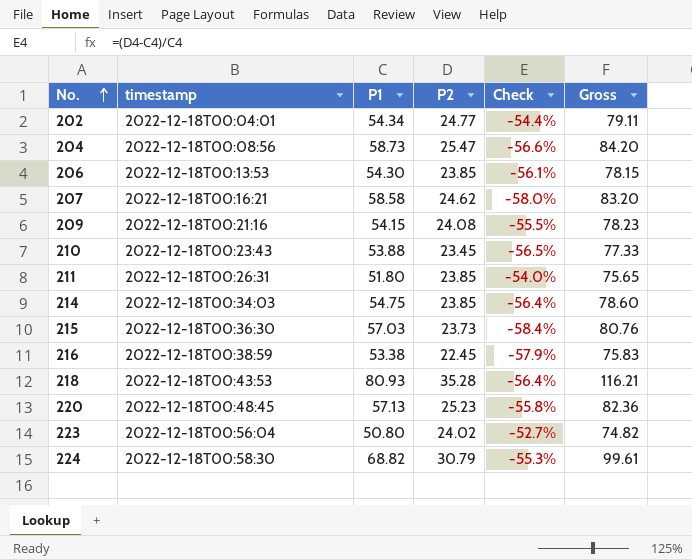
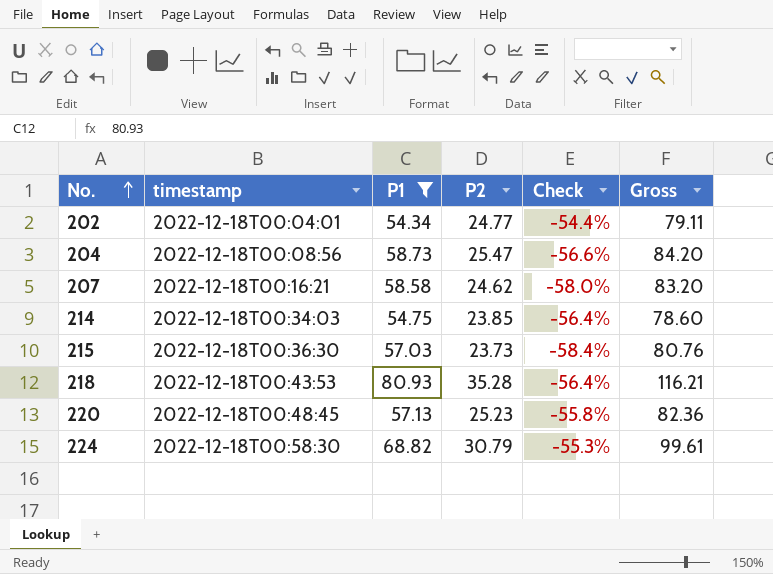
filter: none -> P1 >= 54.34

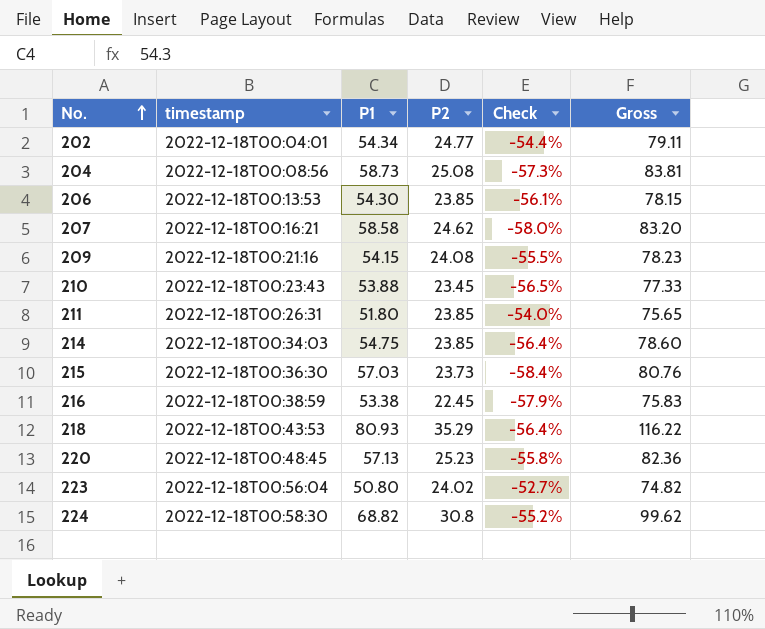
filter: P1 >= 54.34 -> none
204 | P2: 25.47 -> 25.08
204 | Check: -56.6% -> -57.3%
204 | Gross: 84.20 -> 83.81
218 | P2: 35.28 -> 35.29
218 | Gross: 116.21 -> 116.22
224 | P2: 30.79 -> 30.8
224 | Check: -55.3% -> -55.2%
224 | Gross: 99.61 -> 99.62

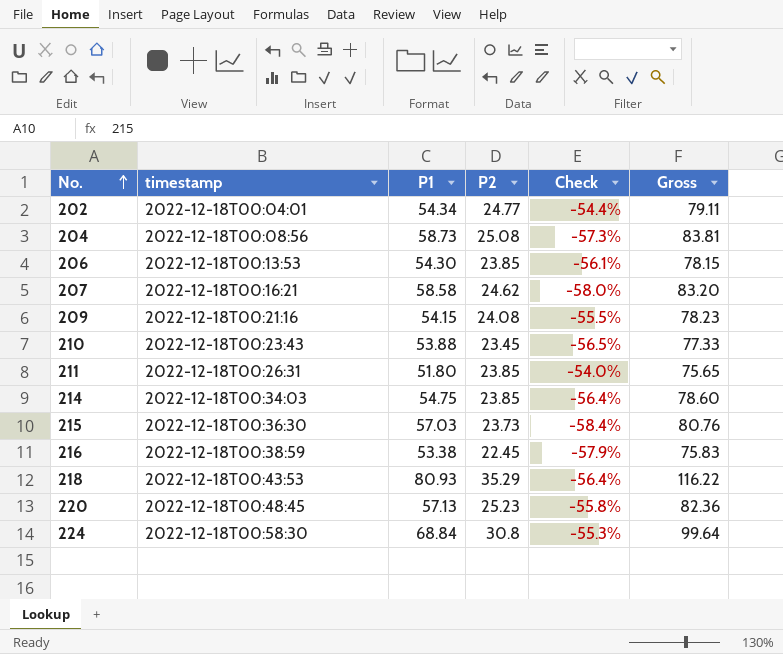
row 223: 2022-12-18T00:56:04 | 50.80 | 24.02 | -52.7% | 74.82 -> none
224 | P1: 68.82 -> 68.84
224 | Check: -55.2% -> -55.3%
224 | Gross: 99.62 -> 99.64

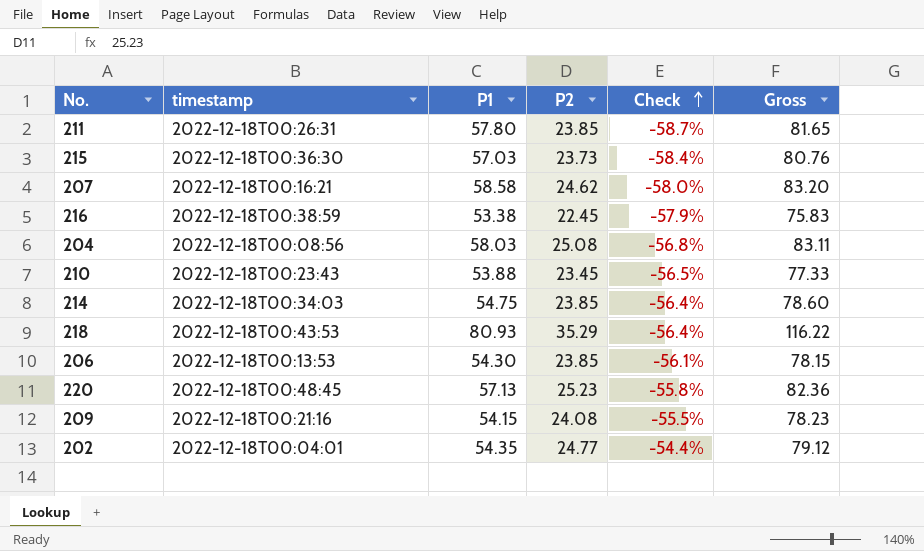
row order: No. ascending -> Check ascending
row 224: 2022-12-18T00:58:30 | 68.84 | 30.8 | -55.3% | 99.64 -> none
211 | P1: 51.80 -> 57.80
211 | Check: -54.0% -> -58.7%
211 | Gross: 75.65 -> 81.65
204 | P1: 58.73 -> 58.03
204 | Check: -57.3% -> -56.8%
204 | Gross: 83.81 -> 83.11
202 | P1: 54.34 -> 54.35
202 | Gross: 79.11 -> 79.12

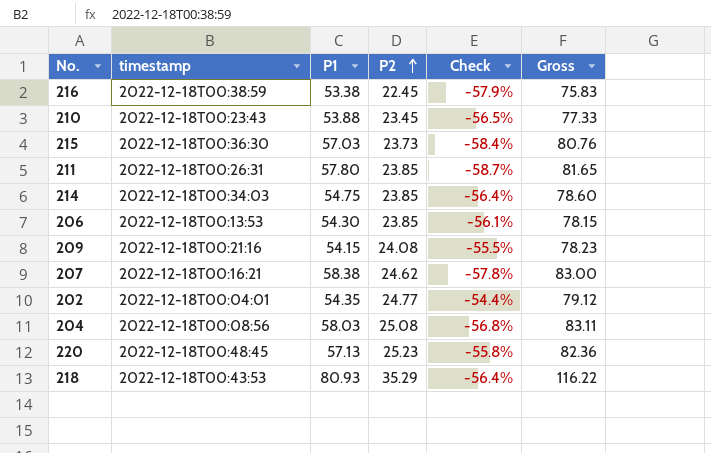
row order: Check ascending -> P2 ascending
207 | P1: 58.58 -> 58.38
207 | Check: -58.0% -> -57.8%
207 | Gross: 83.20 -> 83.00

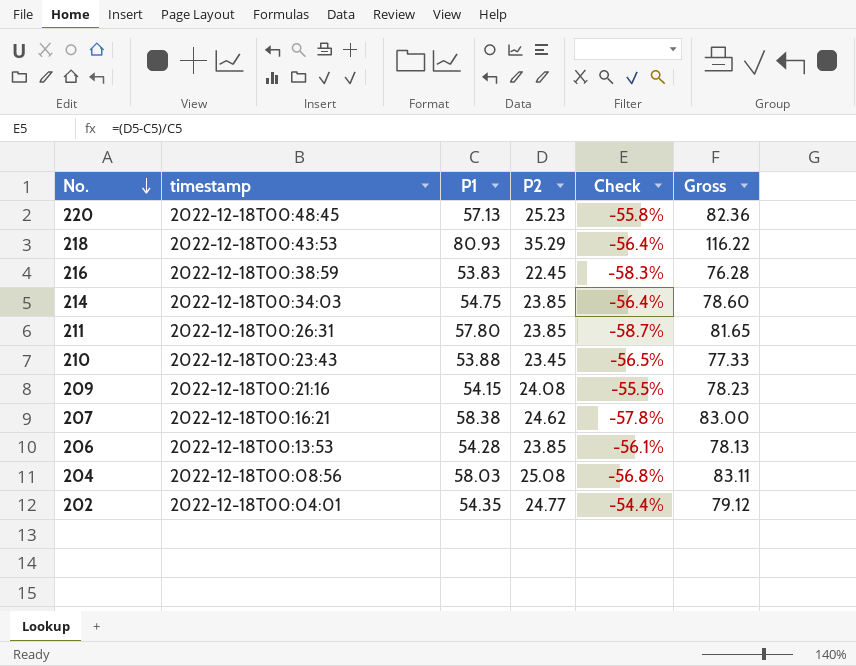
row order: P2 ascending -> No. descending
row 215: 2022-12-18T00:36:30 | 57.03 | 23.73 | -58.4% | 80.76 -> none
216 | P1: 53.38 -> 53.83
216 | Check: -57.9% -> -58.3%
216 | Gross: 75.83 -> 76.28
206 | P1: 54.30 -> 54.28
206 | Gross: 78.15 -> 78.13

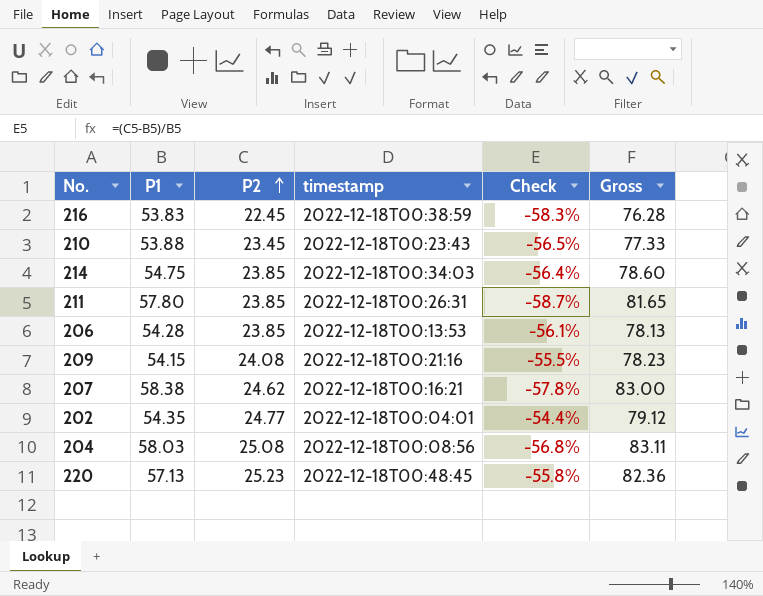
row order: No. descending -> P2 ascending
column timestamp | position: 2 -> 4
row 218: 2022-12-18T00:43:53 | 80.93 | 35.29 | -56.4% | 116.22 -> none

